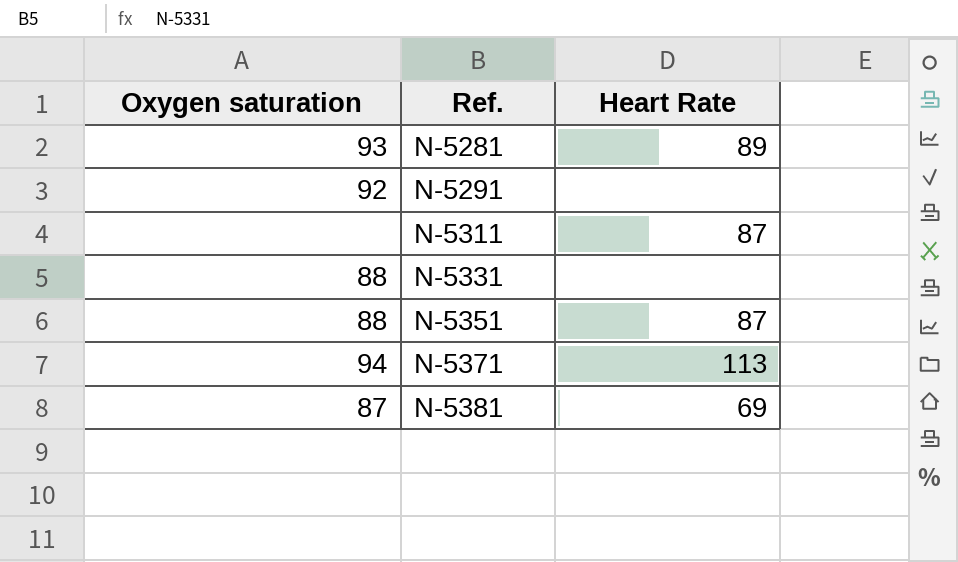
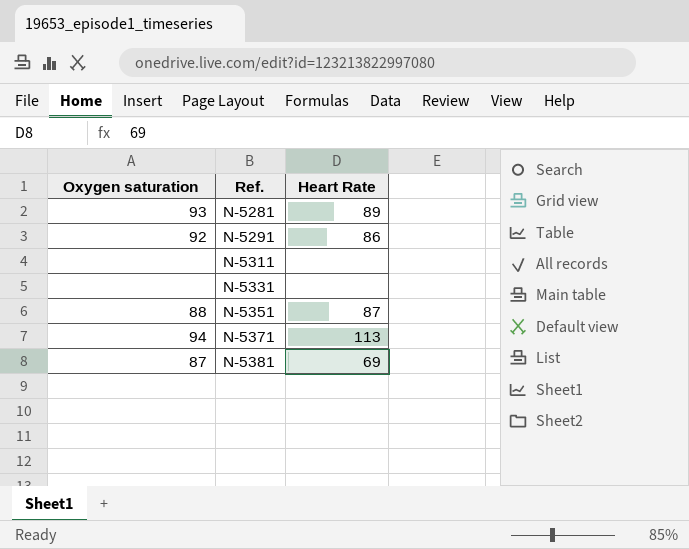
N-5291 | Heart Rate: none -> 86
N-5311 | Heart Rate: 87 -> none
N-5331 | Oxygen saturation: 88 -> none

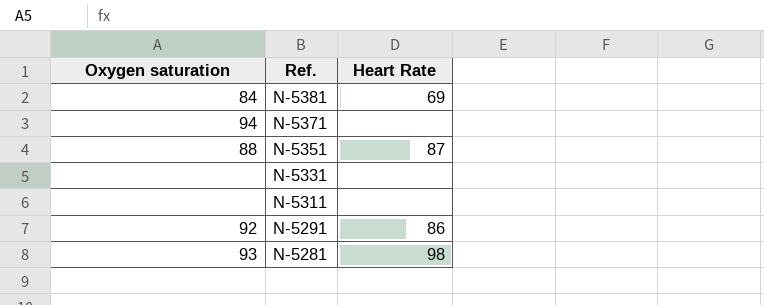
row order: Ref. ascending -> Ref. descending
N-5381 | Oxygen saturation: 87 -> 84
N-5371 | Heart Rate: 113 -> none
N-5281 | Heart Rate: 89 -> 98

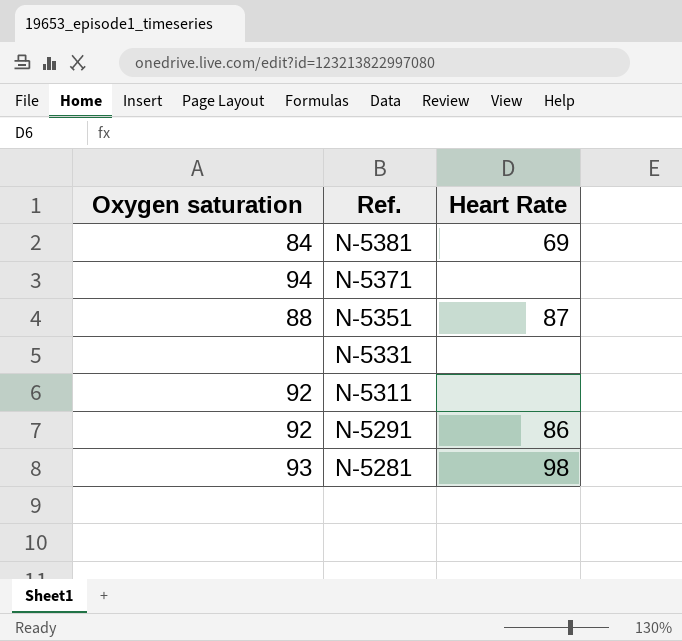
N-5311 | Oxygen saturation: none -> 92

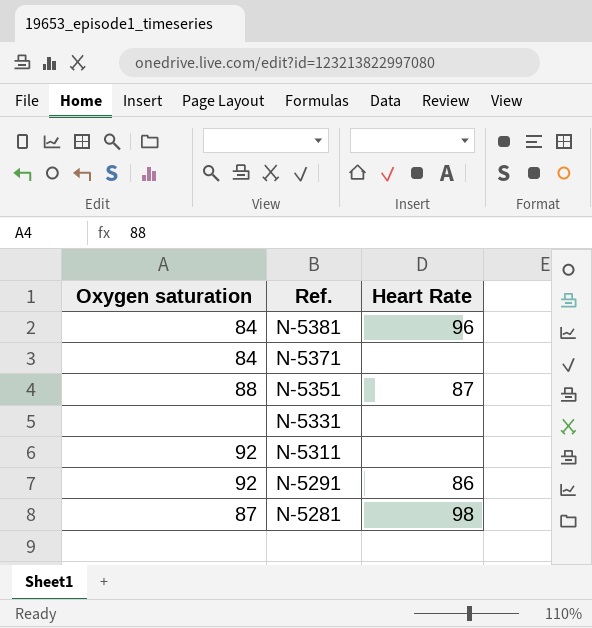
N-5381 | Heart Rate: 69 -> 96
N-5371 | Oxygen saturation: 94 -> 84
N-5281 | Oxygen saturation: 93 -> 87

